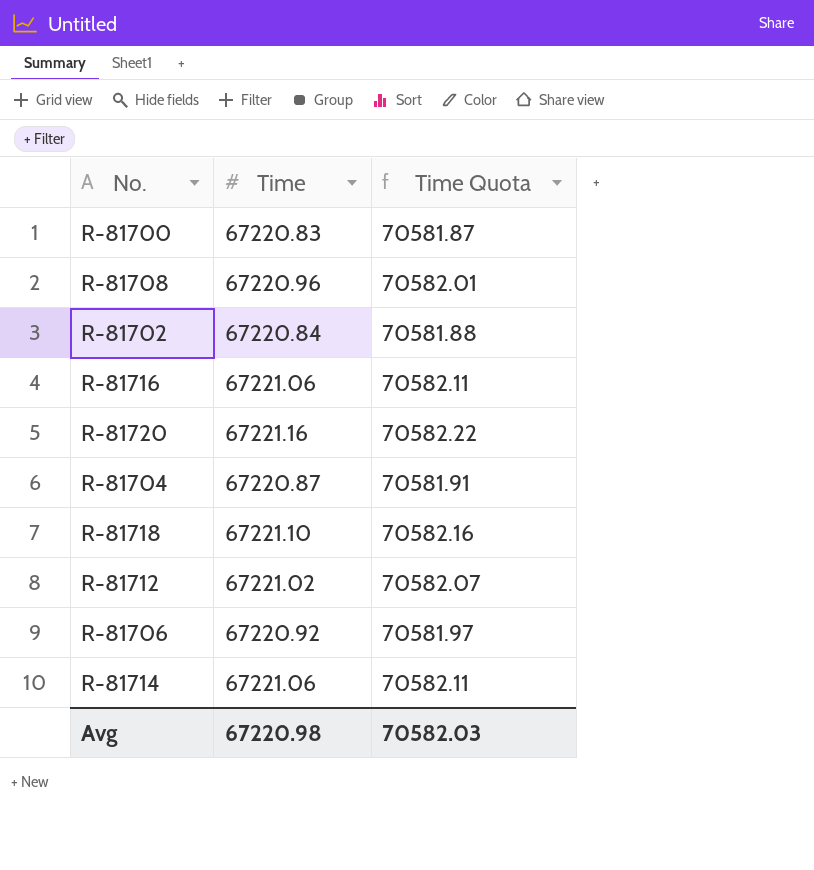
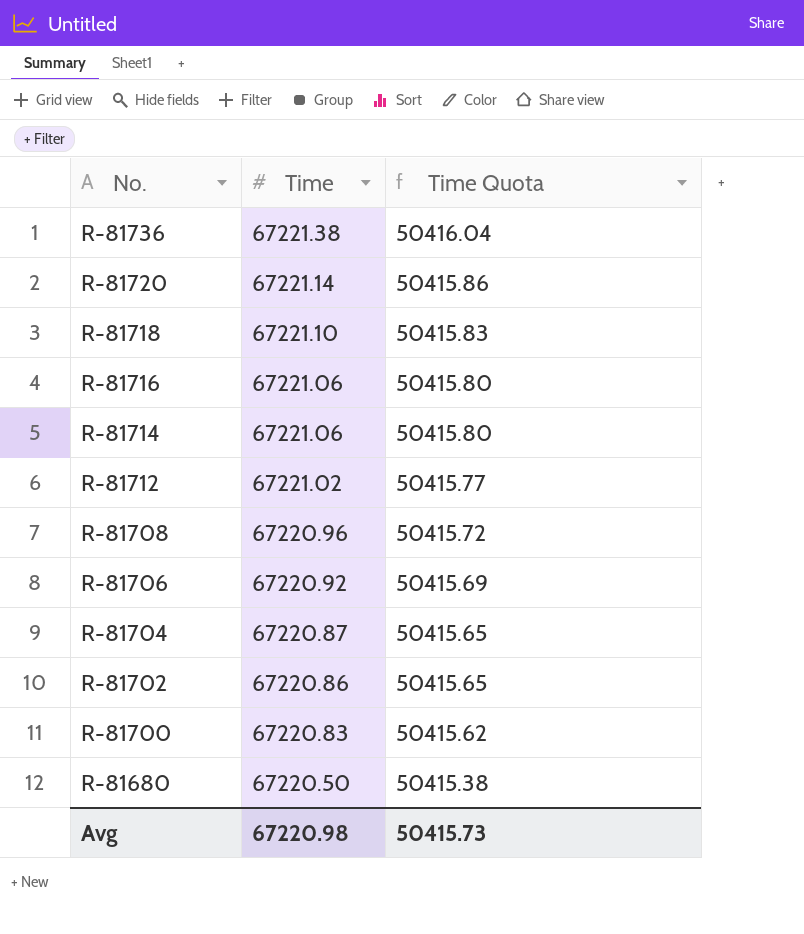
row order: none -> No. descending
column Time Quota | formula: [Time] * 1.05 -> [Time] * 0.75
row R-81736: none -> 67221.38 | 50416.04
R-81720 | Time: 67221.16 -> 67221.14
R-81702 | Time: 67220.84 -> 67220.86
row R-81680: none -> 67220.50 | 50415.38
Avg | Time Quota: 70582.03 -> 50415.73

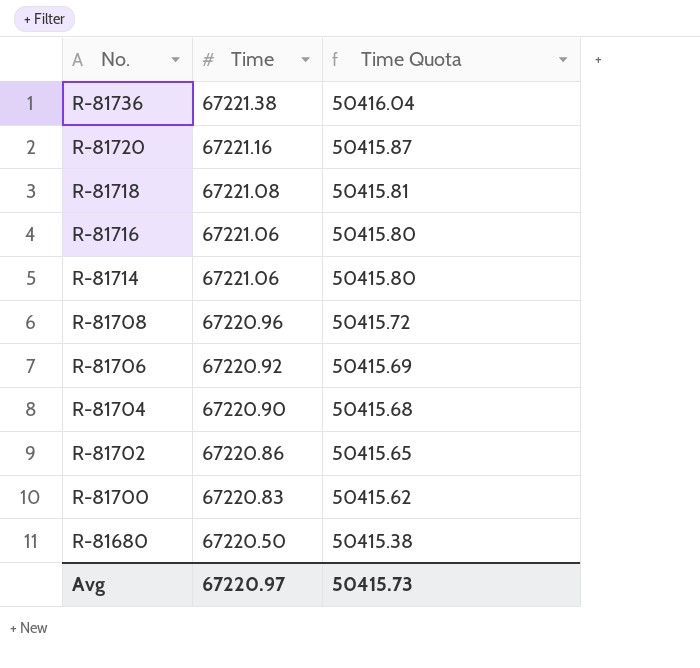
row R-81712: 67221.02 | 50415.77 -> none
R-81720 | Time: 67221.14 -> 67221.16
R-81720 | Time Quota: 50415.86 -> 50415.87
R-81718 | Time: 67221.10 -> 67221.08
R-81718 | Time Quota: 50415.83 -> 50415.81
R-81704 | Time: 67220.87 -> 67220.90
R-81704 | Time Quota: 50415.65 -> 50415.68
Avg | Time: 67220.98 -> 67220.97

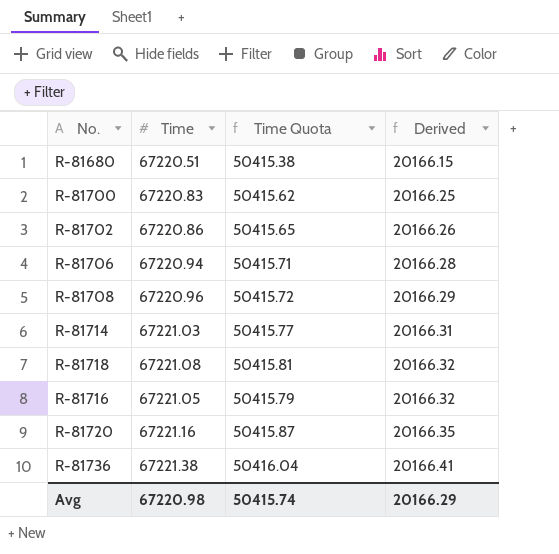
row order: No. descending -> Derived ascending
column Derived | formula: none -> [Time] * 0.3
row R-81704: 67220.90 | 50415.68 -> none
R-81680 | Time: 67220.50 -> 67220.51
R-81706 | Time: 67220.92 -> 67220.94
R-81706 | Time Quota: 50415.69 -> 50415.71
R-81714 | Time: 67221.06 -> 67221.03
R-81714 | Time Quota: 50415.80 -> 50415.77
R-81716 | Time: 67221.06 -> 67221.05
R-81716 | Time Quota: 50415.80 -> 50415.79
Avg | Time: 67220.97 -> 67220.98
Avg | Time Quota: 50415.73 -> 50415.74

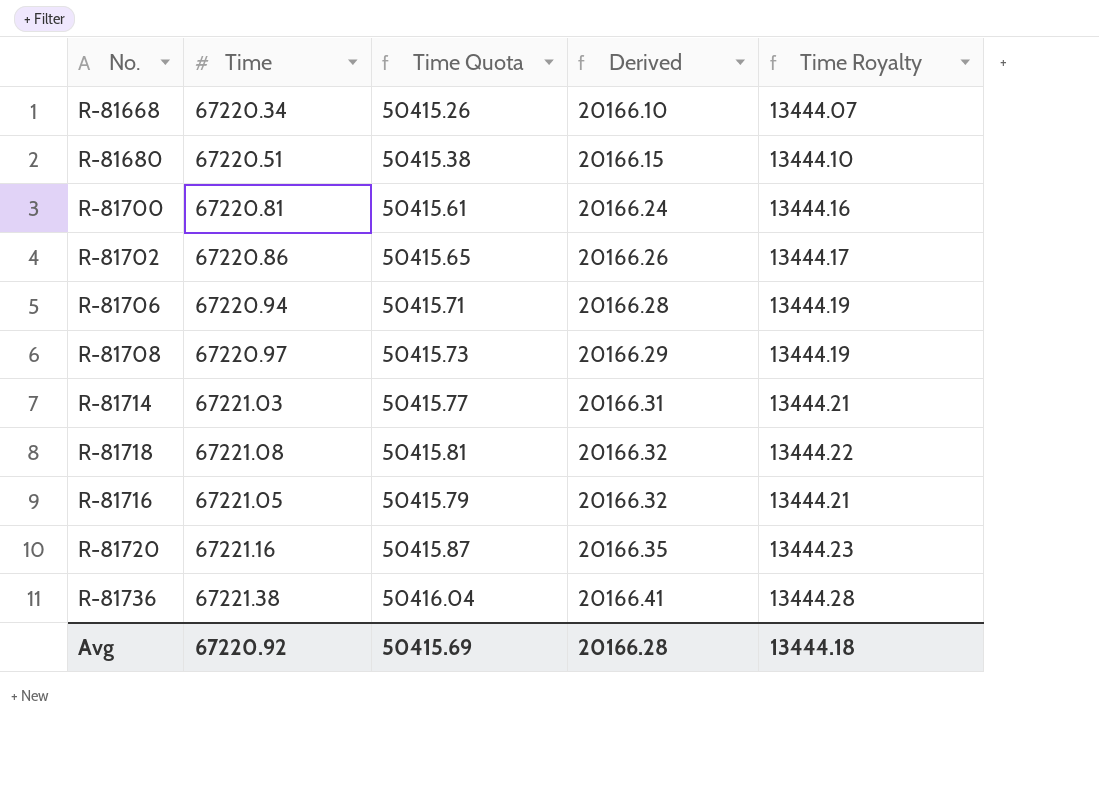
column Time Royalty | formula: none -> [Time] * 0.2
row R-81668: none -> 67220.34 | 50415.26 | 20166.10 | 13444.07
R-81700 | Time: 67220.83 -> 67220.81
R-81700 | Time Quota: 50415.62 -> 50415.61
R-81700 | Derived: 20166.25 -> 20166.24
R-81708 | Time: 67220.96 -> 67220.97
R-81708 | Time Quota: 50415.72 -> 50415.73
Avg | Time: 67220.98 -> 67220.92
Avg | Time Quota: 50415.74 -> 50415.69
Avg | Derived: 20166.29 -> 20166.28

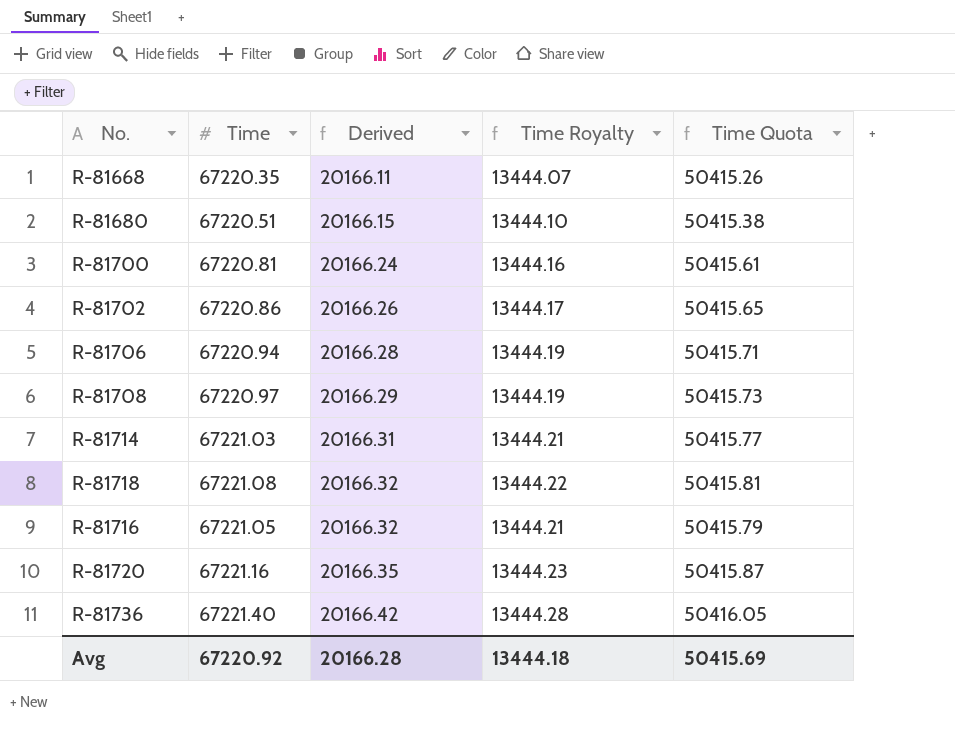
column Time Quota | position: 3 -> 5
R-81668 | Time: 67220.34 -> 67220.35
R-81668 | Derived: 20166.10 -> 20166.11
R-81736 | Time: 67221.38 -> 67221.40
R-81736 | Derived: 20166.41 -> 20166.42
R-81736 | Time Quota: 50416.04 -> 50416.05

